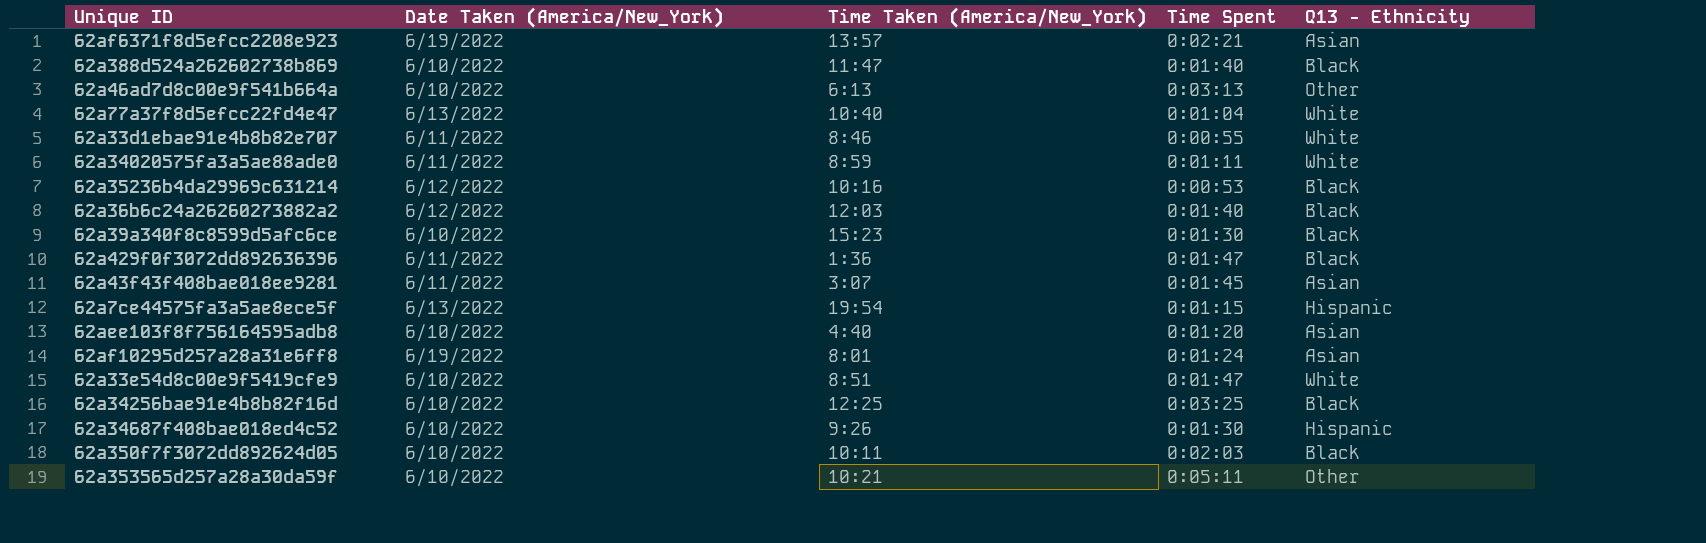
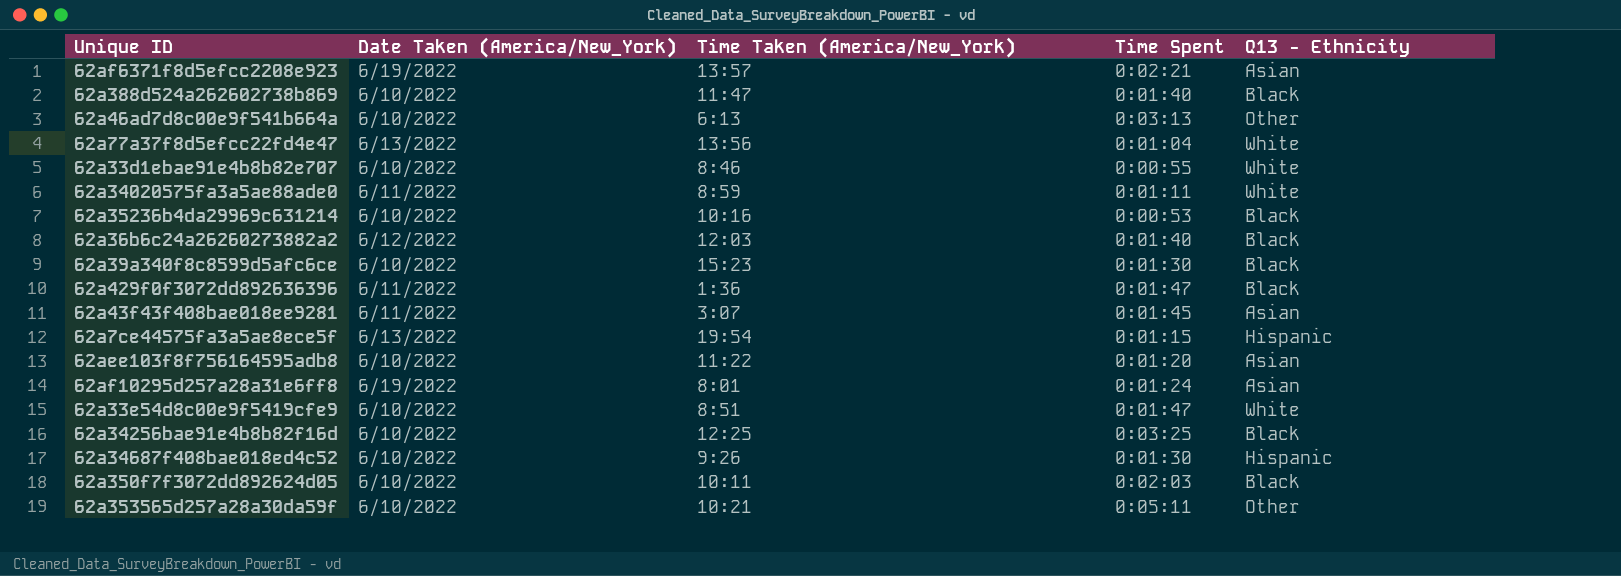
62a77a37f8d5efcc22fd4e47 | Time Taken (America/New_York): 10:40 -> 13:56
62a33d1ebae91e4b8b82e707 | Date Taken (America/New_York): 6/11/2022 -> 6/10/2022
62a35236b4da29969c631214 | Date Taken (America/New_York): 6/12/2022 -> 6/10/2022
62aee103f8f756164595adb8 | Time Taken (America/New_York): 4:40 -> 11:22

